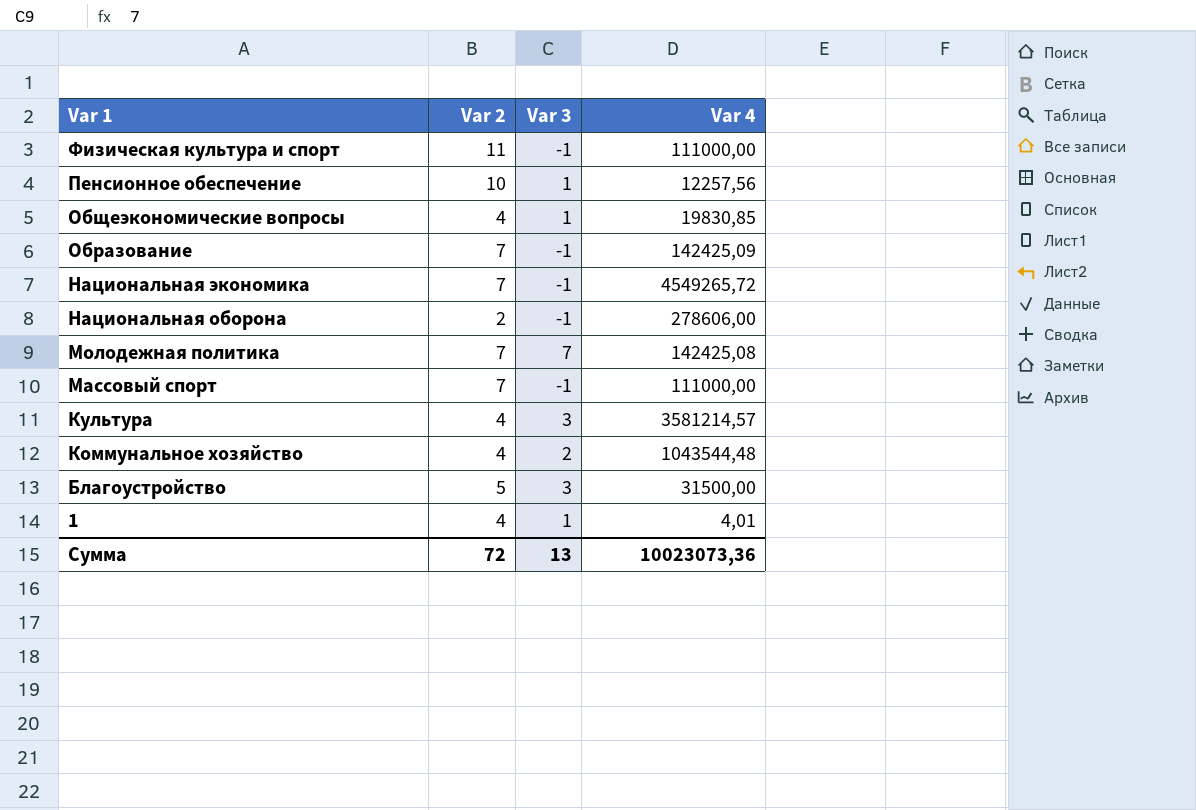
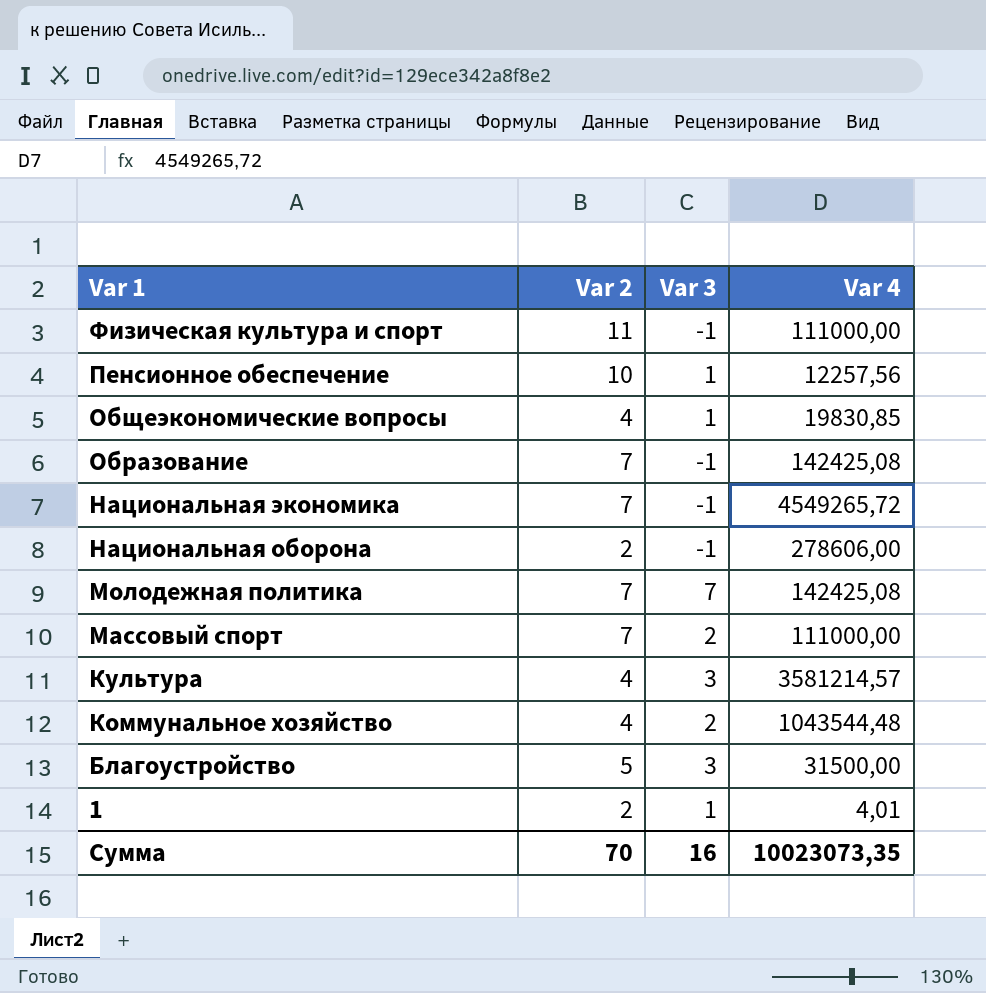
Образование | Var 4: 142425,09 -> 142425,08
Массовый спорт | Var 3: -1 -> 2
1 | Var 2: 4 -> 2
Сумма | Var 2: 72 -> 70
Сумма | Var 3: 13 -> 16
Сумма | Var 4: 10023073,36 -> 10023073,35

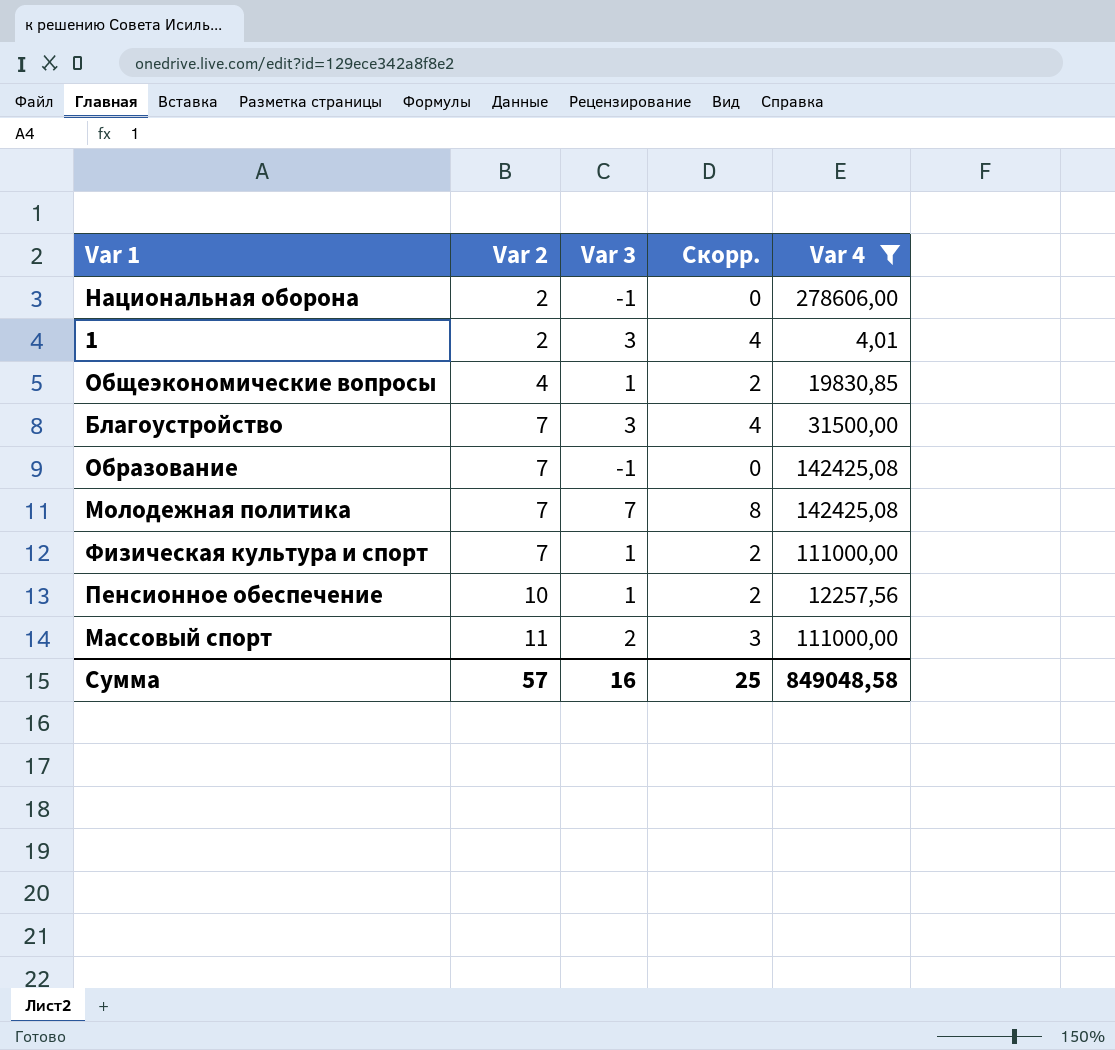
filter: none -> Var 4 <= 278606,00
row order: Var 1 descending -> Var 2 ascending
column Скорр. | formula: none -> [Var 3] + 1
1 | Var 3: 1 -> 3
Благоустройство | Var 2: 5 -> 7
Физическая культура и спорт | Var 2: 11 -> 7
Физическая культура и спорт | Var 3: -1 -> 1
Массовый спорт | Var 2: 7 -> 11
Сумма | Var 2: 70 -> 57
Сумма | Var 4: 10023073,35 -> 849048,58

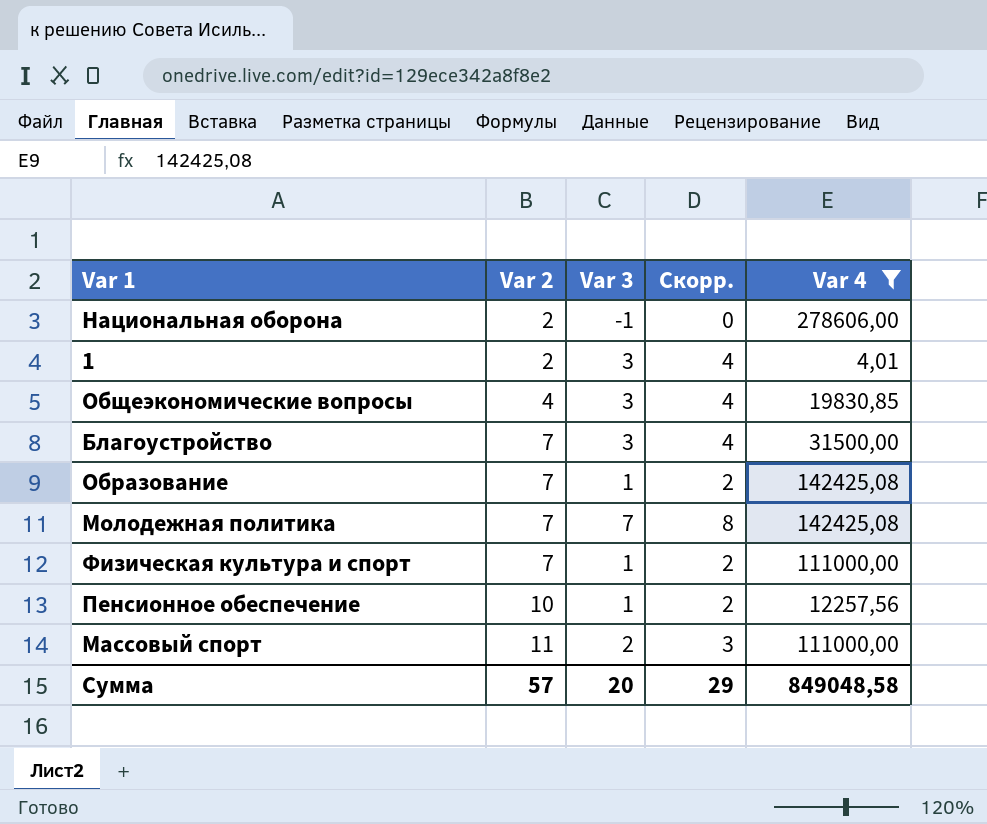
Общеэкономические вопросы | Var 3: 1 -> 3
Общеэкономические вопросы | Скорр.: 2 -> 4
Образование | Var 3: -1 -> 1
Образование | Скорр.: 0 -> 2
Сумма | Var 3: 16 -> 20
Сумма | Скорр.: 25 -> 29

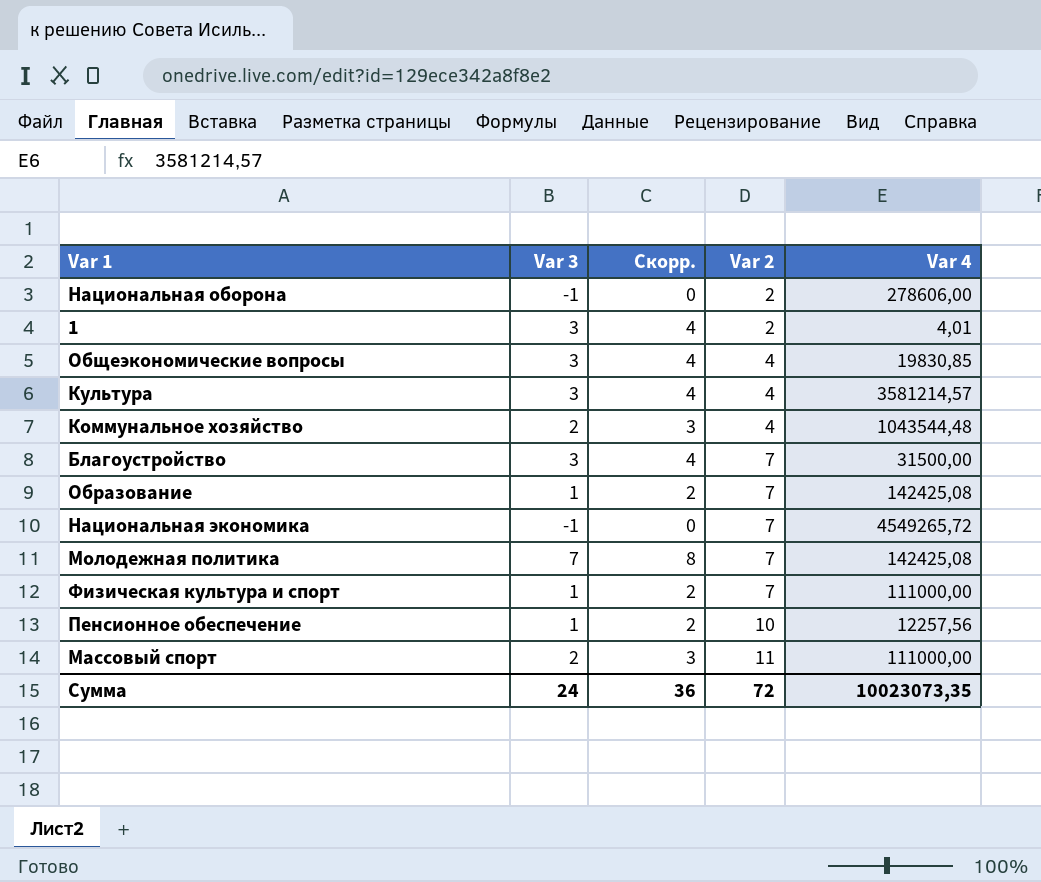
filter: Var 4 <= 278606,00 -> none
column Var 2 | position: 2 -> 4
Сумма | Var 3: 20 -> 24
Сумма | Скорр.: 29 -> 36
Сумма | Var 2: 57 -> 72
Сумма | Var 4: 849048,58 -> 10023073,35

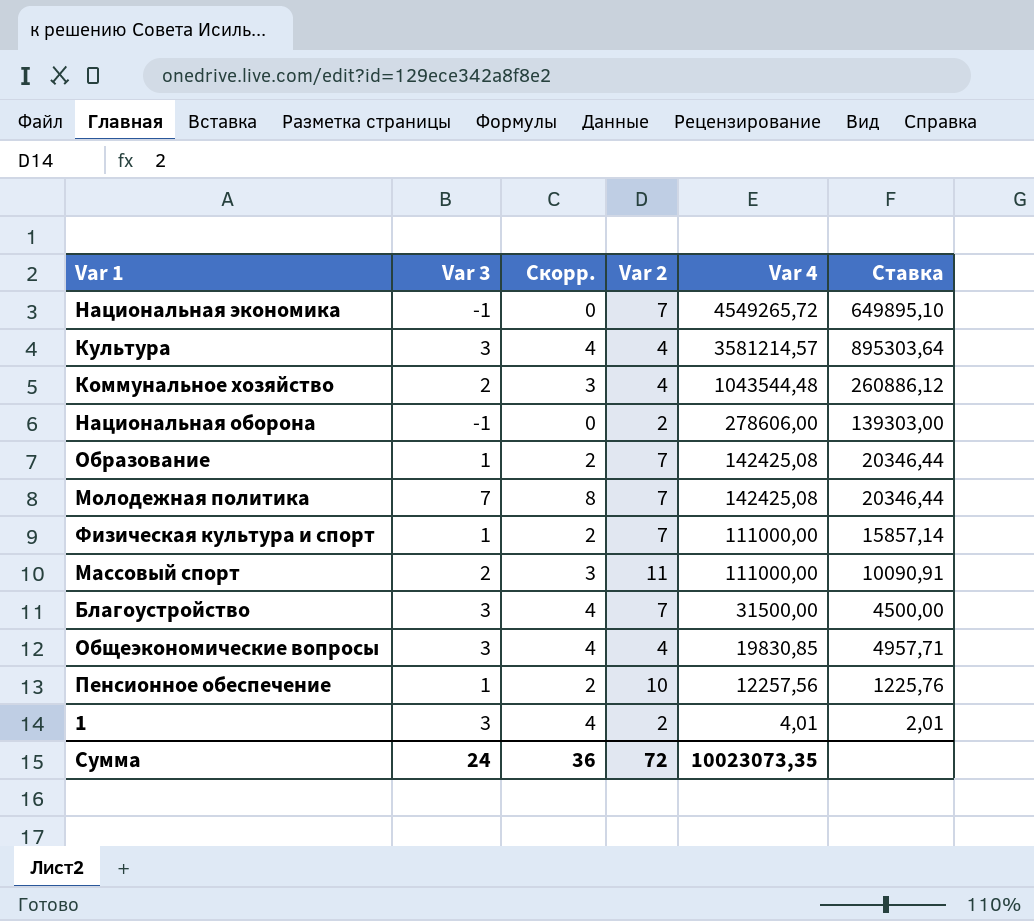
row order: Var 2 ascending -> Var 4 descending
column Ставка | formula: none -> [Var 4] / [Var 2]

